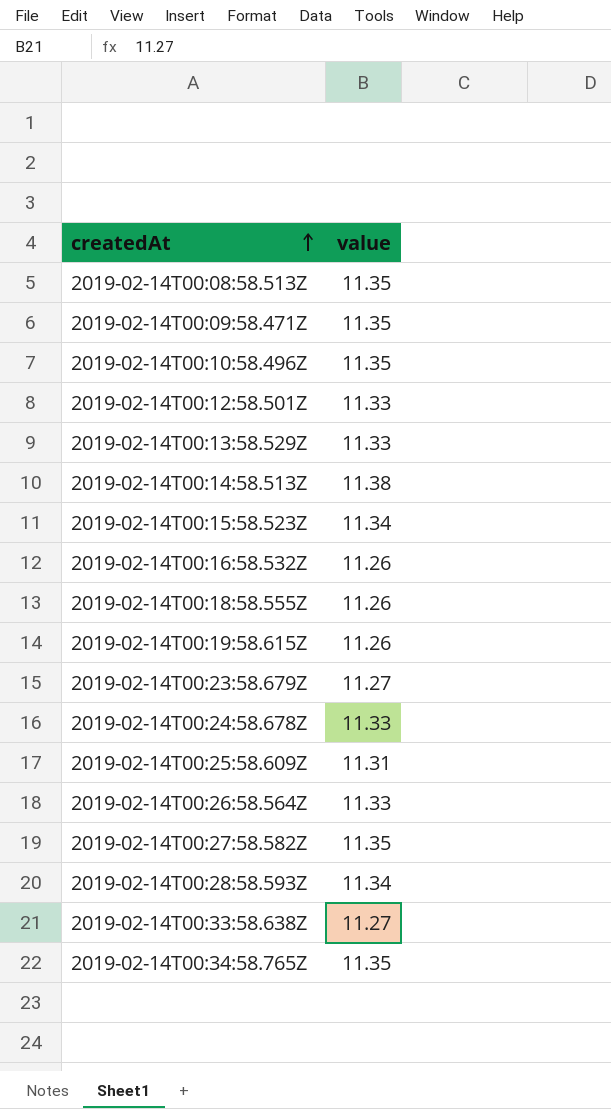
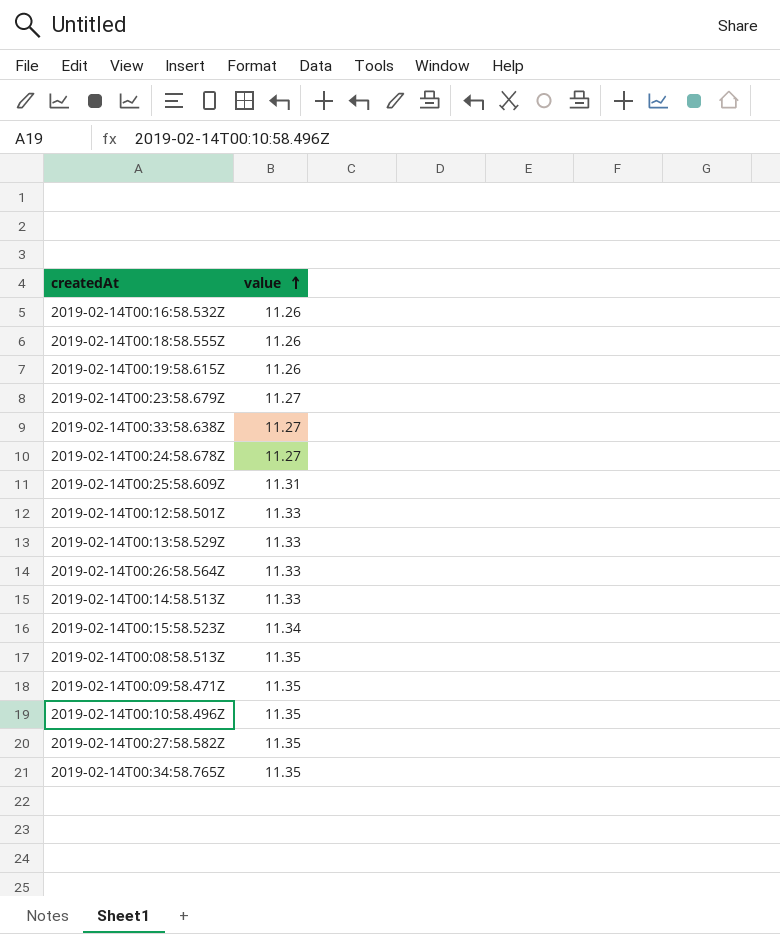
row order: createdAt ascending -> value ascending
row 2019-02-14T00:28:58.593Z: 11.34 -> none
2019-02-14T00:24:58.678Z | value: 11.33 -> 11.27
2019-02-14T00:14:58.513Z | value: 11.38 -> 11.33

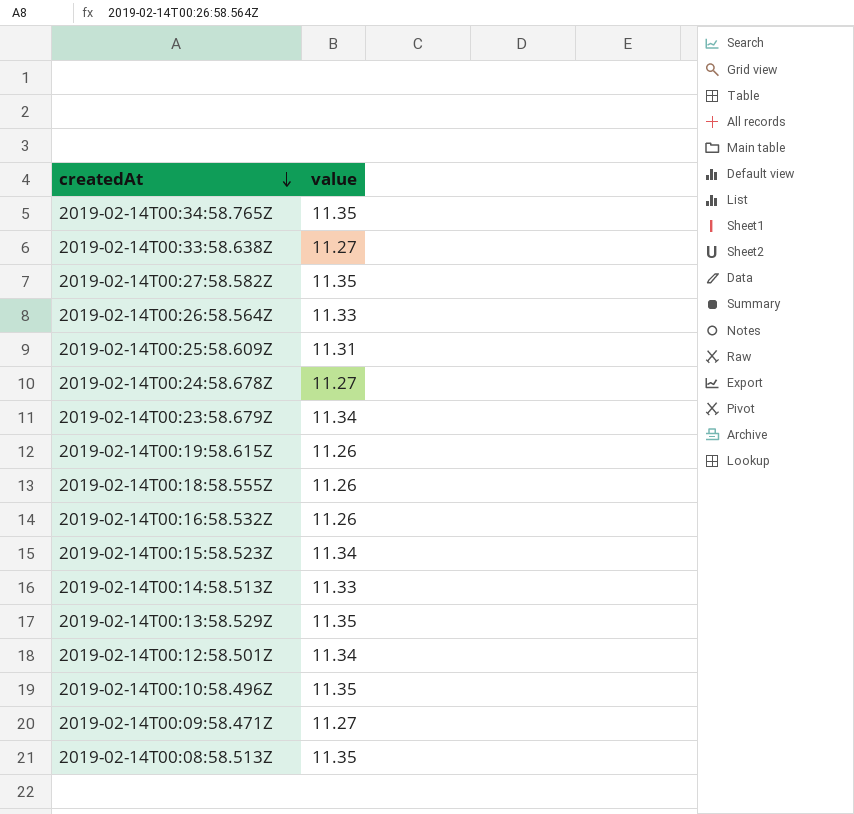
row order: value ascending -> createdAt descending
2019-02-14T00:23:58.679Z | value: 11.27 -> 11.34
2019-02-14T00:13:58.529Z | value: 11.33 -> 11.35
2019-02-14T00:12:58.501Z | value: 11.33 -> 11.34
2019-02-14T00:09:58.471Z | value: 11.35 -> 11.27

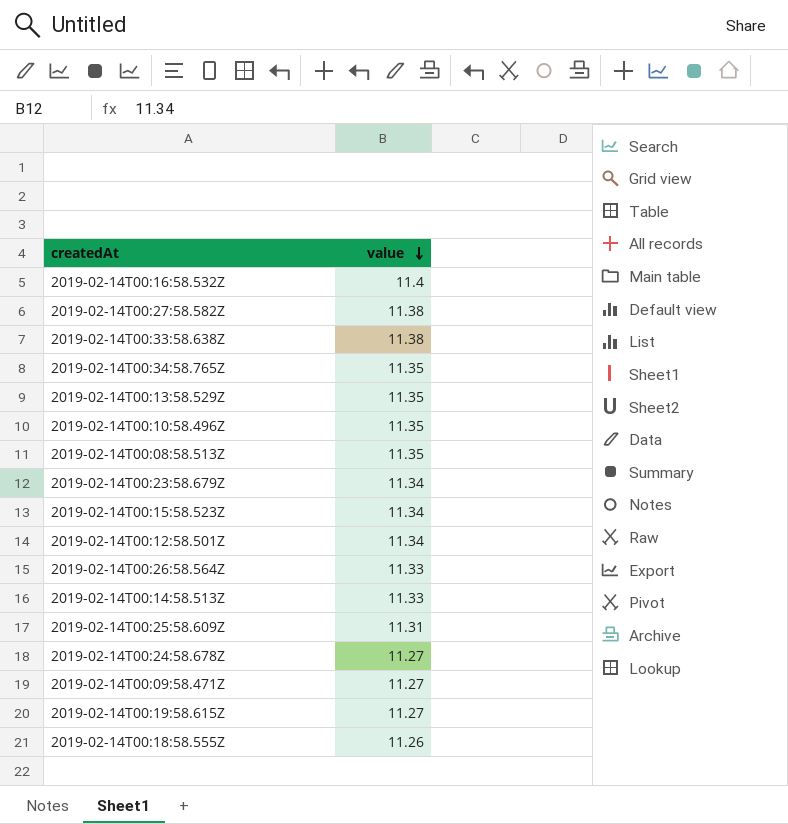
row order: createdAt descending -> value descending
2019-02-14T00:16:58.532Z | value: 11.26 -> 11.4
2019-02-14T00:27:58.582Z | value: 11.35 -> 11.38
2019-02-14T00:33:58.638Z | value: 11.27 -> 11.38
2019-02-14T00:19:58.615Z | value: 11.26 -> 11.27

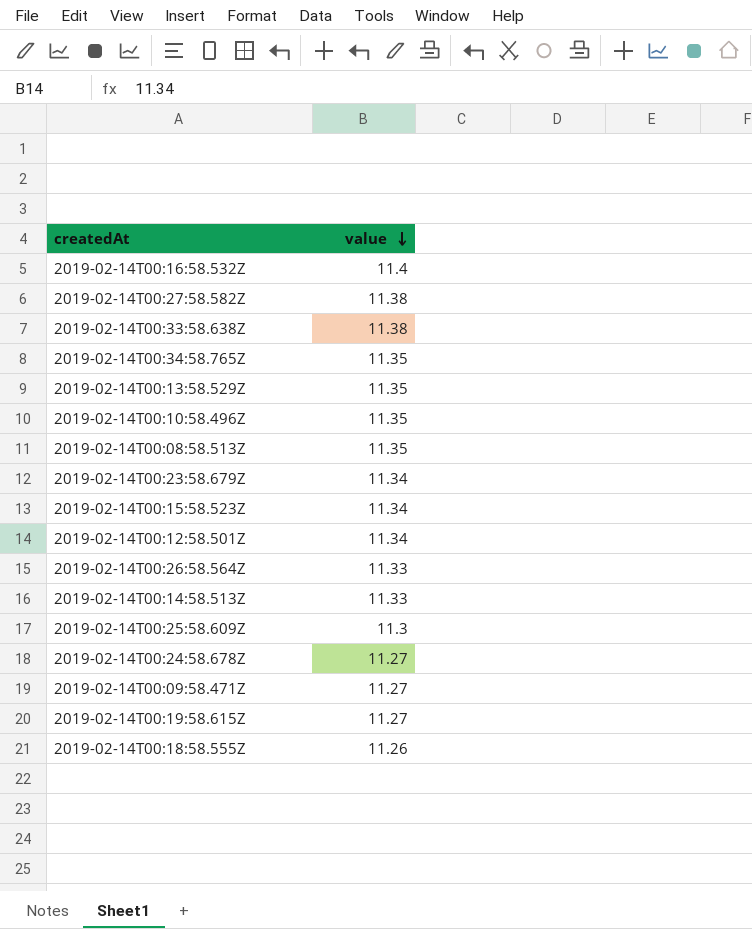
2019-02-14T00:25:58.609Z | value: 11.31 -> 11.3

